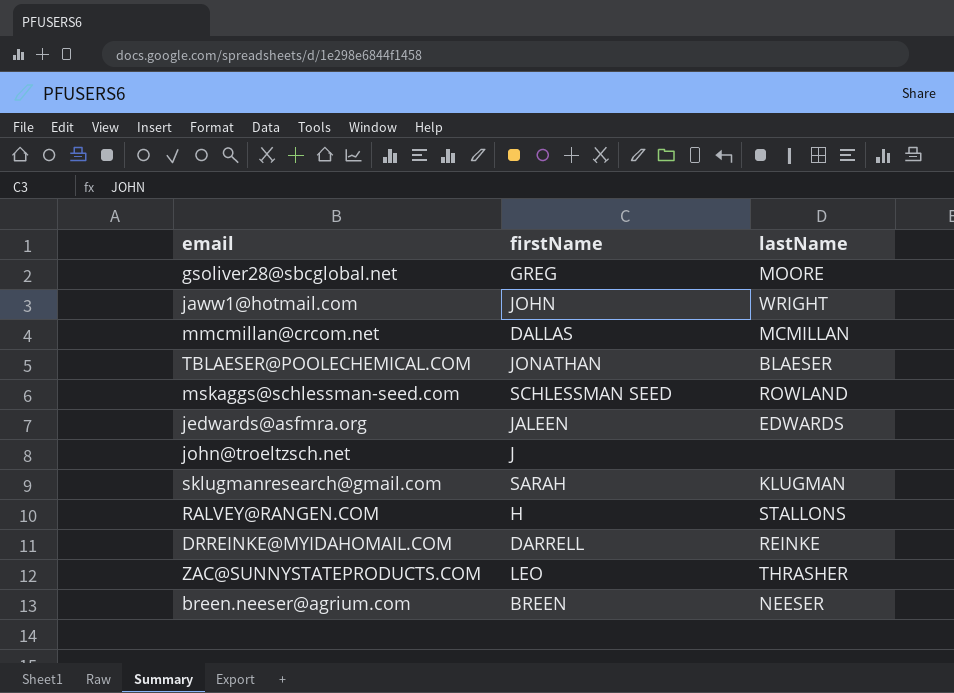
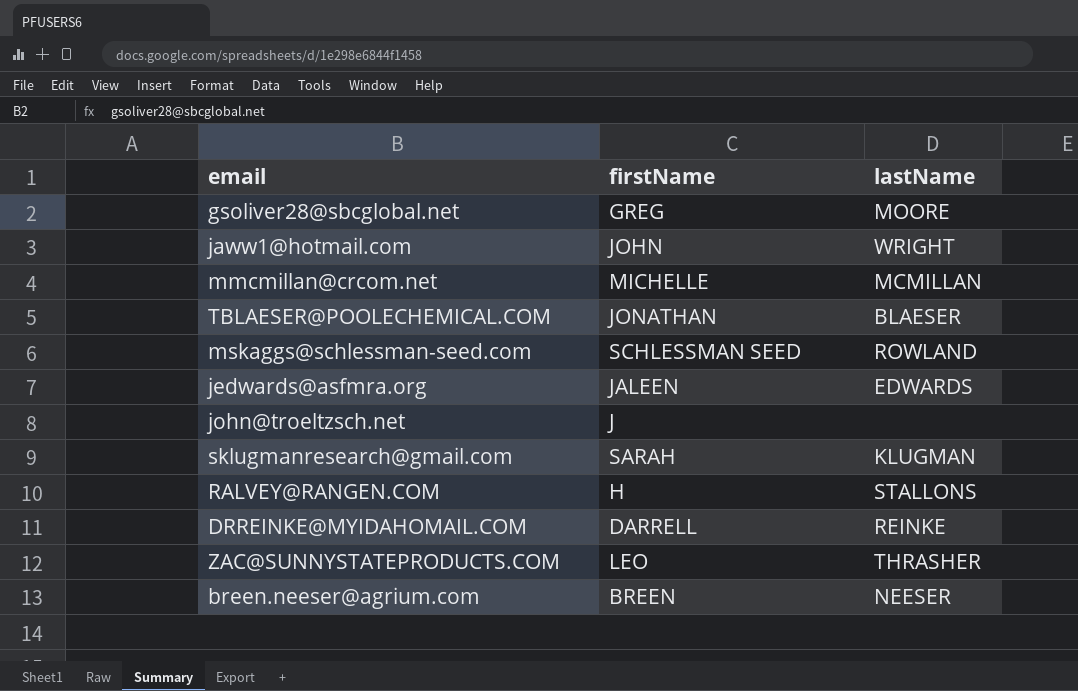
mmcmillan@crcom.net | firstName: DALLAS -> MICHELLE

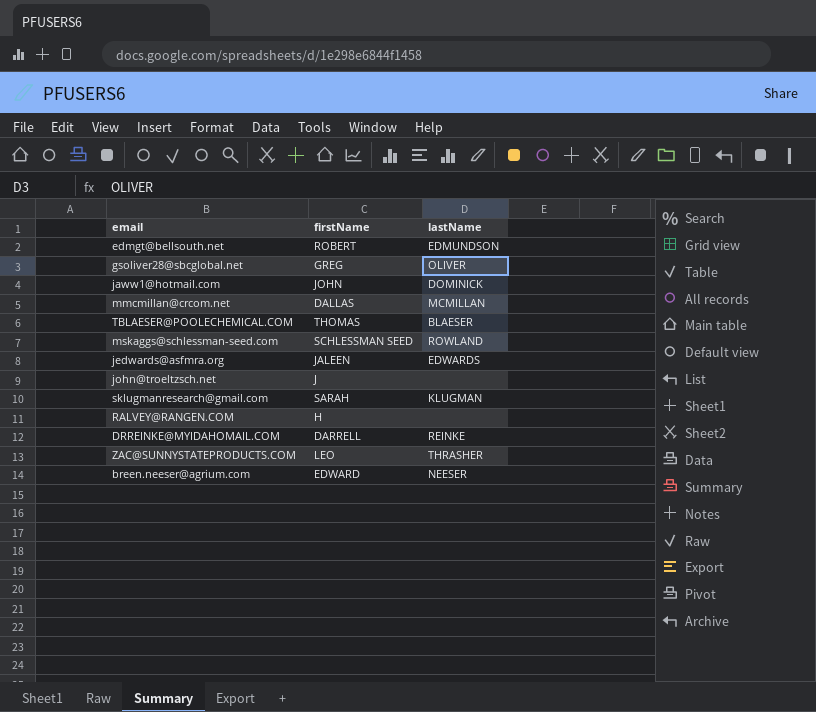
row edmgt@bellsouth.net: none -> ROBERT | EDMUNDSON
gsoliver28@sbcglobal.net | lastName: MOORE -> OLIVER
jaww1@hotmail.com | lastName: WRIGHT -> DOMINICK
mmcmillan@crcom.net | firstName: MICHELLE -> DALLAS
TBLAESER@POOLECHEMICAL.COM | firstName: JONATHAN -> THOMAS
RALVEY@RANGEN.COM | lastName: STALLONS -> none
breen.neeser@agrium.com | firstName: BREEN -> EDWARD

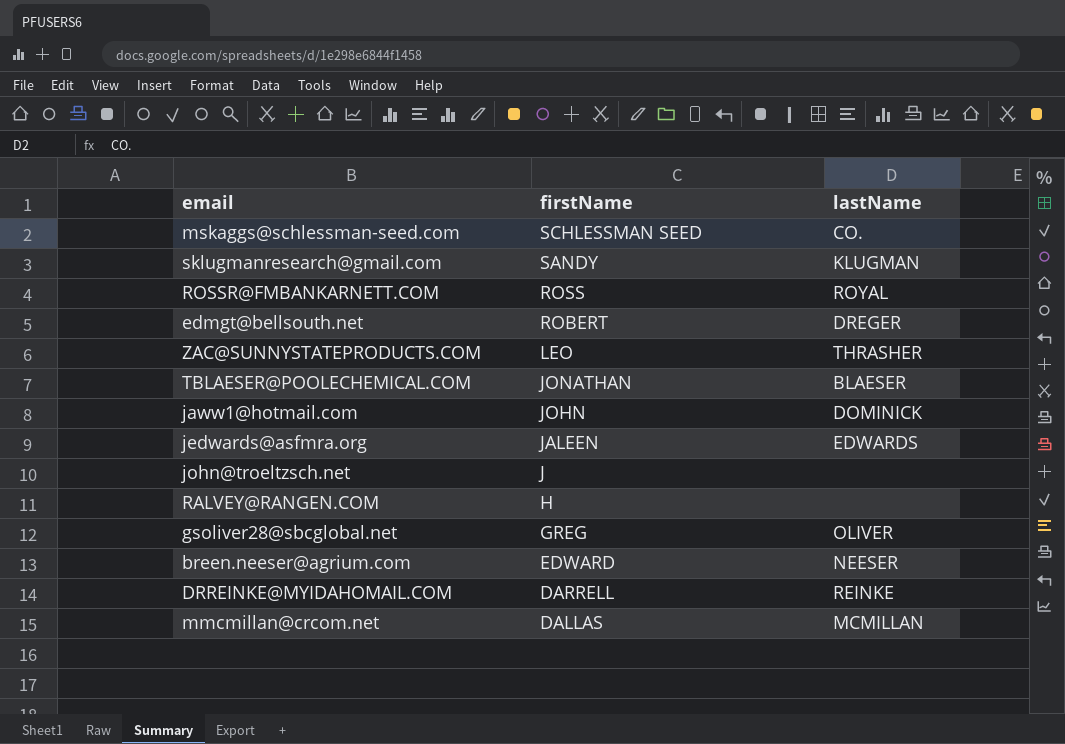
row order: none -> firstName descending
mskaggs@schlessman-seed.com | lastName: ROWLAND -> CO.
sklugmanresearch@gmail.com | firstName: SARAH -> SANDY
row ROSSR@FMBANKARNETT.COM: none -> ROSS | ROYAL
edmgt@bellsouth.net | lastName: EDMUNDSON -> DREGER
TBLAESER@POOLECHEMICAL.COM | firstName: THOMAS -> JONATHAN

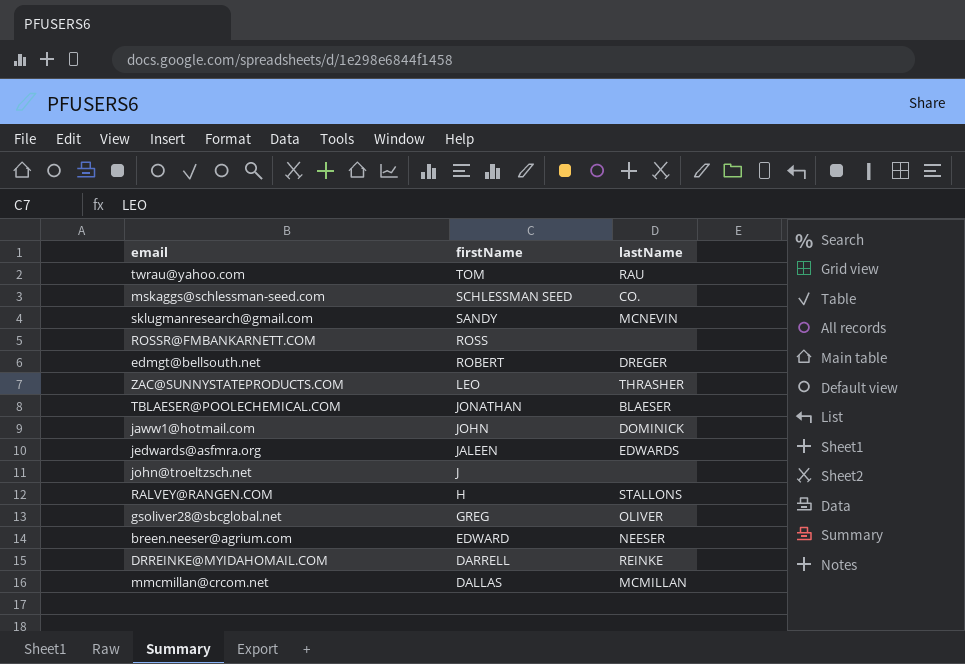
row twrau@yahoo.com: none -> TOM | RAU
sklugmanresearch@gmail.com | lastName: KLUGMAN -> MCNEVIN
ROSSR@FMBANKARNETT.COM | lastName: ROYAL -> none
RALVEY@RANGEN.COM | lastName: none -> STALLONS

